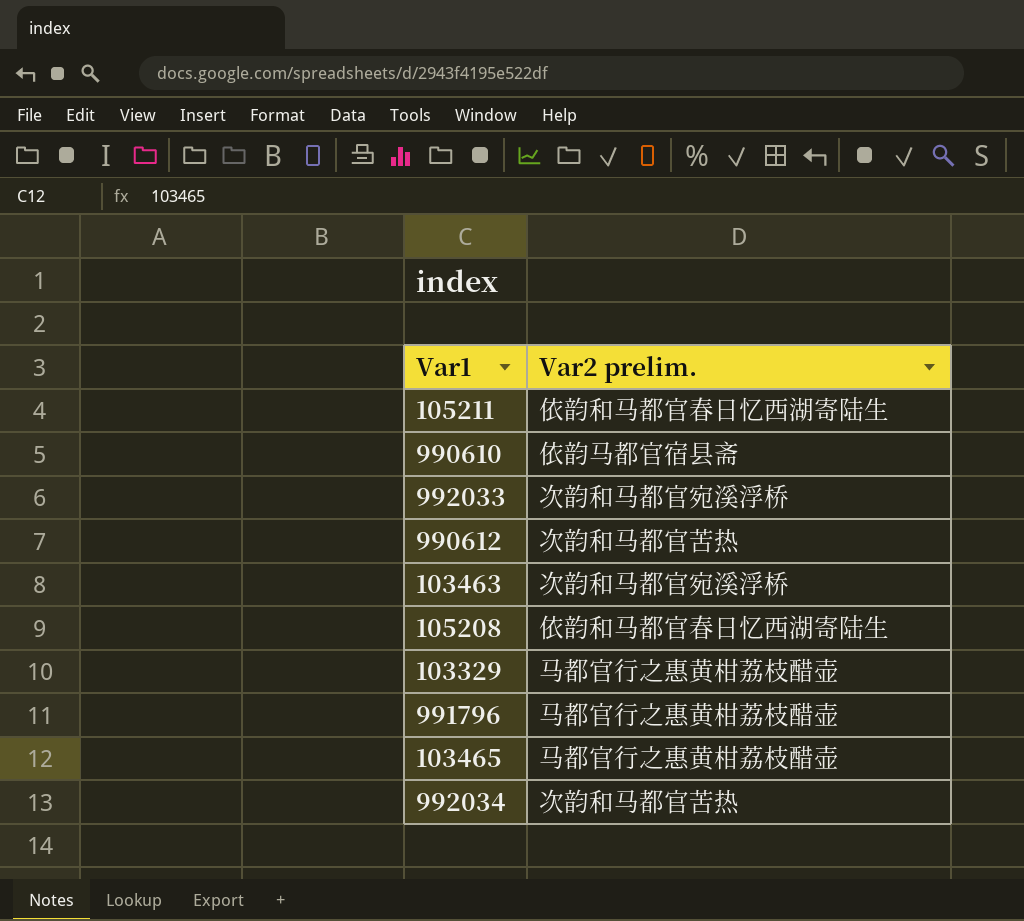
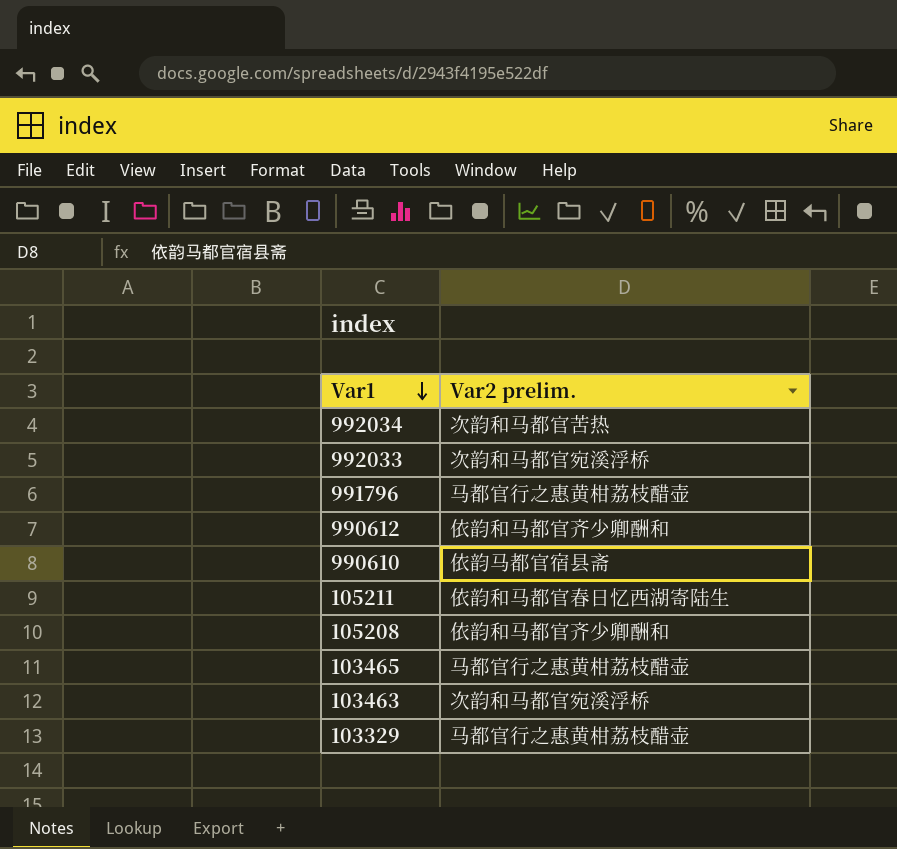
row order: none -> Var1 descending
990612 | Var2 prelim.: 次韵和马都官苦热 -> 依韵和马都官齐少卿酬和
105208 | Var2 prelim.: 依韵和马都官春日忆西湖寄陆生 -> 依韵和马都官齐少卿酬和

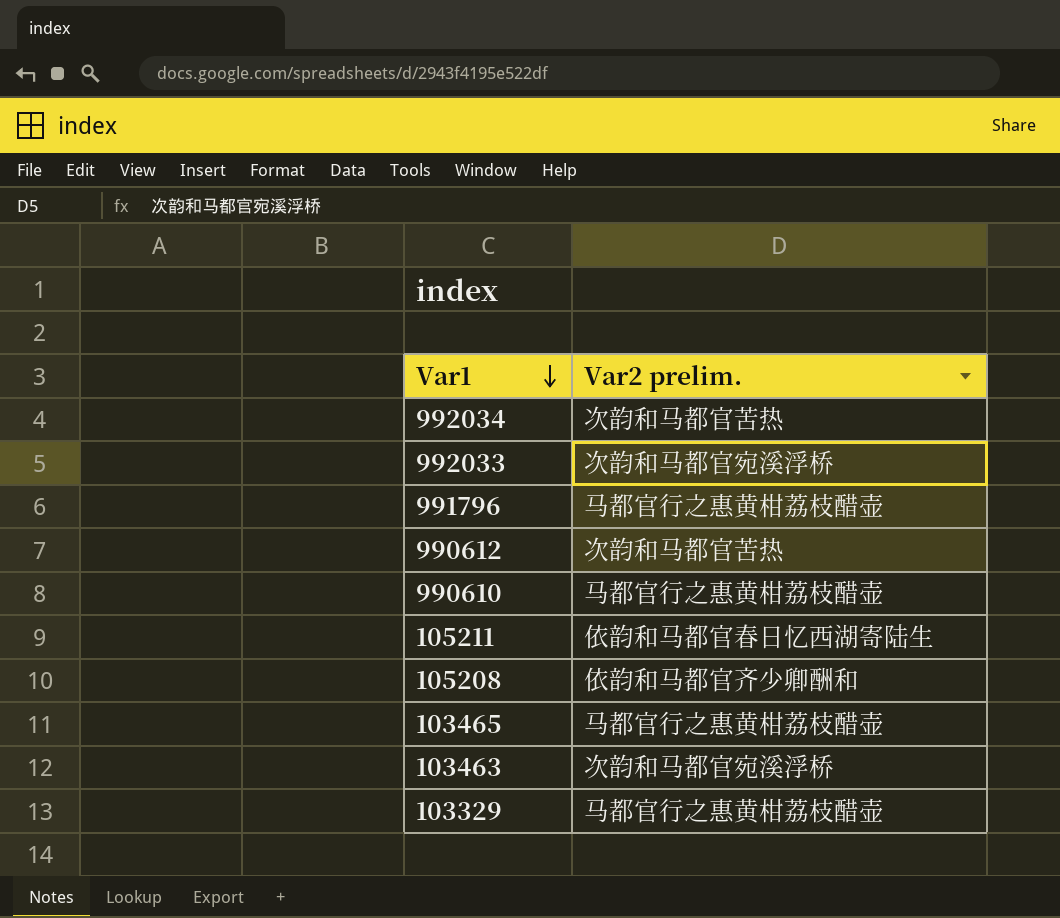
990612 | Var2 prelim.: 依韵和马都官齐少卿酬和 -> 次韵和马都官苦热
990610 | Var2 prelim.: 依韵马都官宿县斋 -> 马都官行之惠黄柑荔枝醋壶

